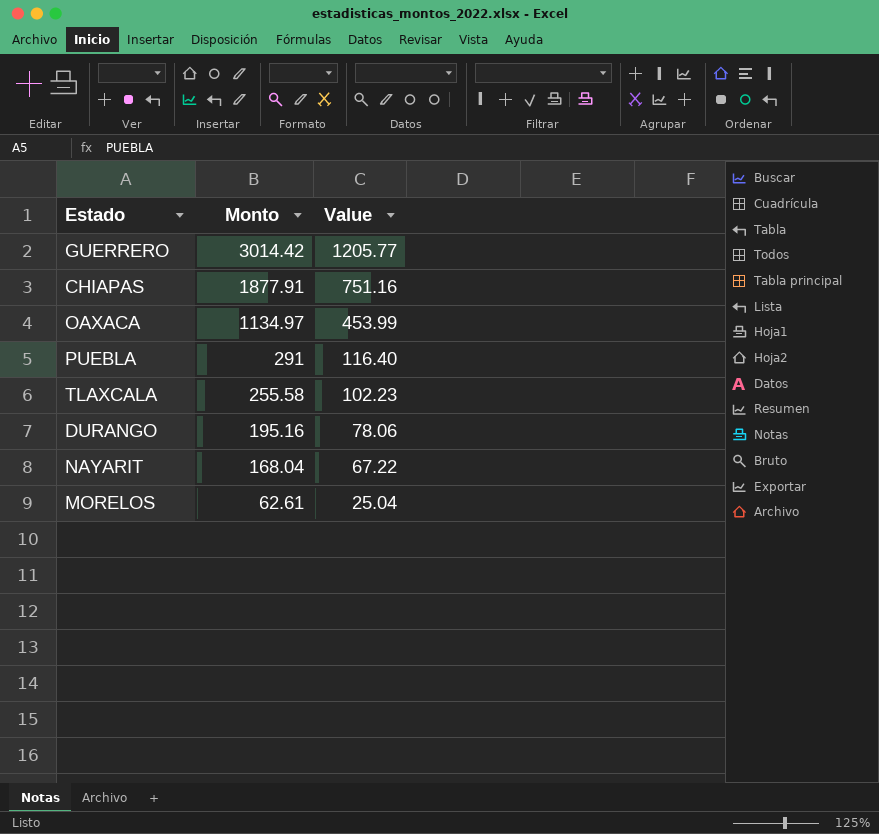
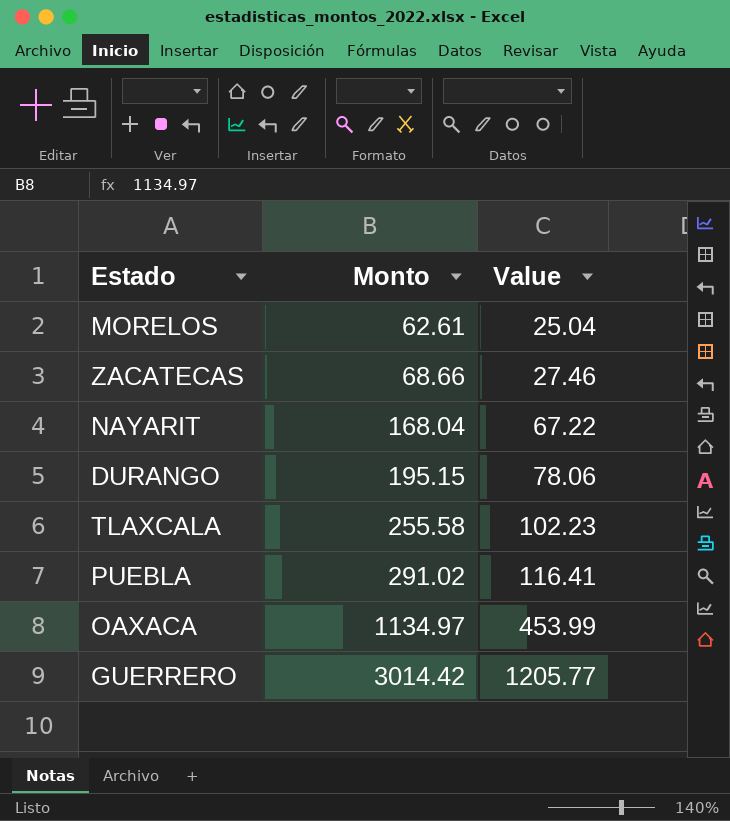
row order: Monto descending -> Monto ascending
row CHIAPAS: 1877.91 | 751.16 -> none
row ZACATECAS: none -> 68.66 | 27.46
DURANGO | Monto: 195.16 -> 195.15
PUEBLA | Monto: 291 -> 291.02
PUEBLA | Value: 116.40 -> 116.41

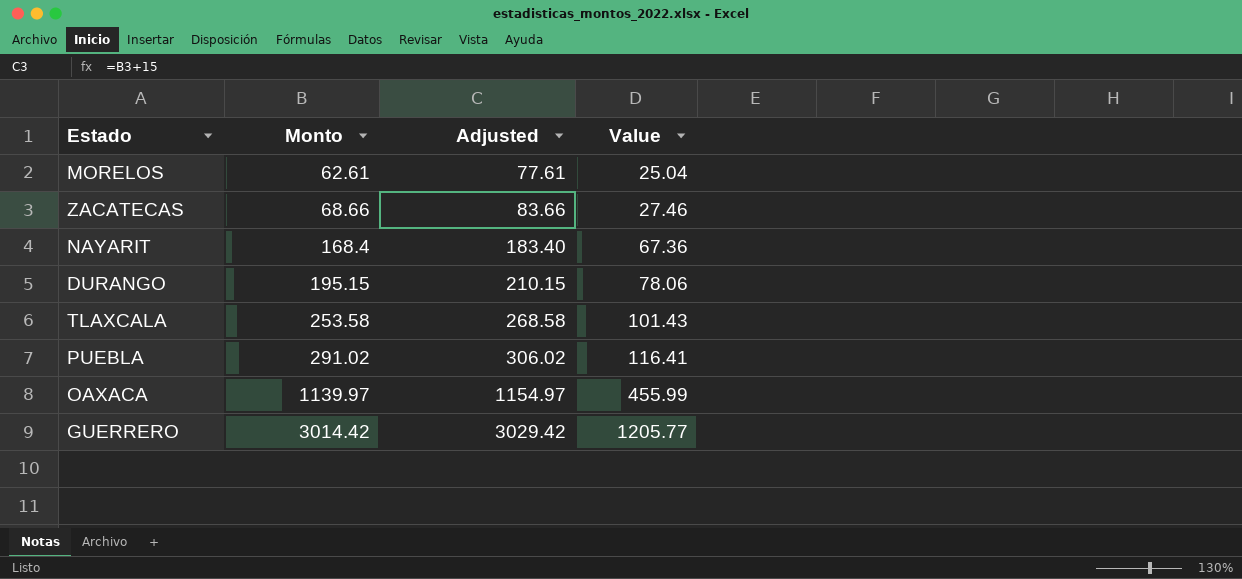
column Adjusted | formula: none -> [Monto] + 15
NAYARIT | Monto: 168.04 -> 168.4
NAYARIT | Value: 67.22 -> 67.36
TLAXCALA | Monto: 255.58 -> 253.58
TLAXCALA | Value: 102.23 -> 101.43
OAXACA | Monto: 1134.97 -> 1139.97
OAXACA | Value: 453.99 -> 455.99

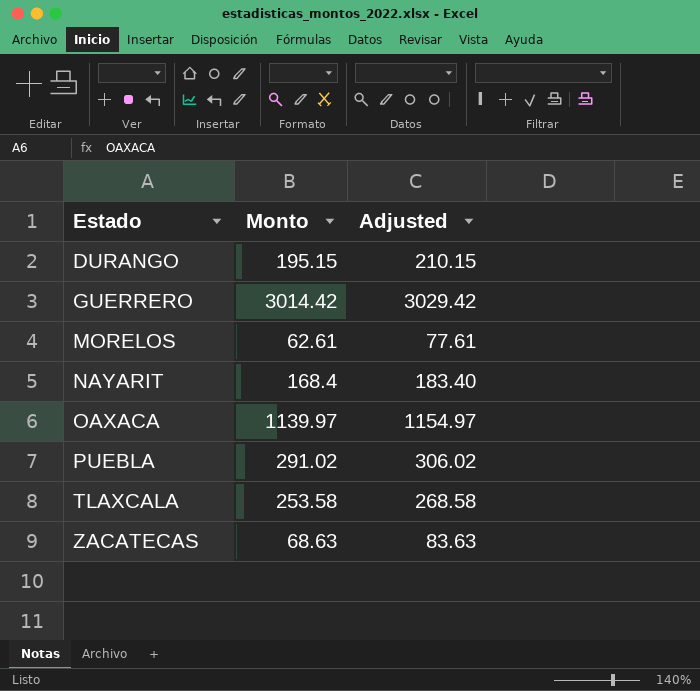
row order: Monto ascending -> Estado ascending
column Value | formula: [Monto] * 0.4 -> none
ZACATECAS | Monto: 68.66 -> 68.63
ZACATECAS | Adjusted: 83.66 -> 83.63

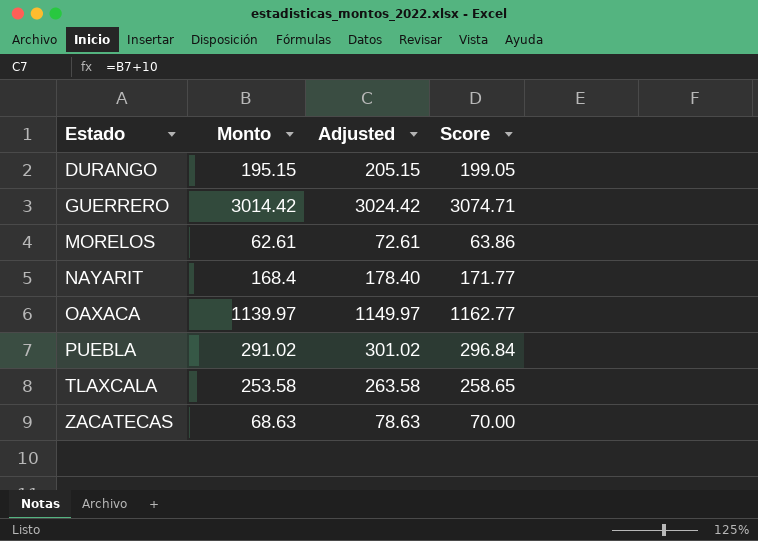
column Adjusted | formula: [Monto] + 15 -> [Monto] + 10
column Score | formula: none -> [Monto] * 1.02

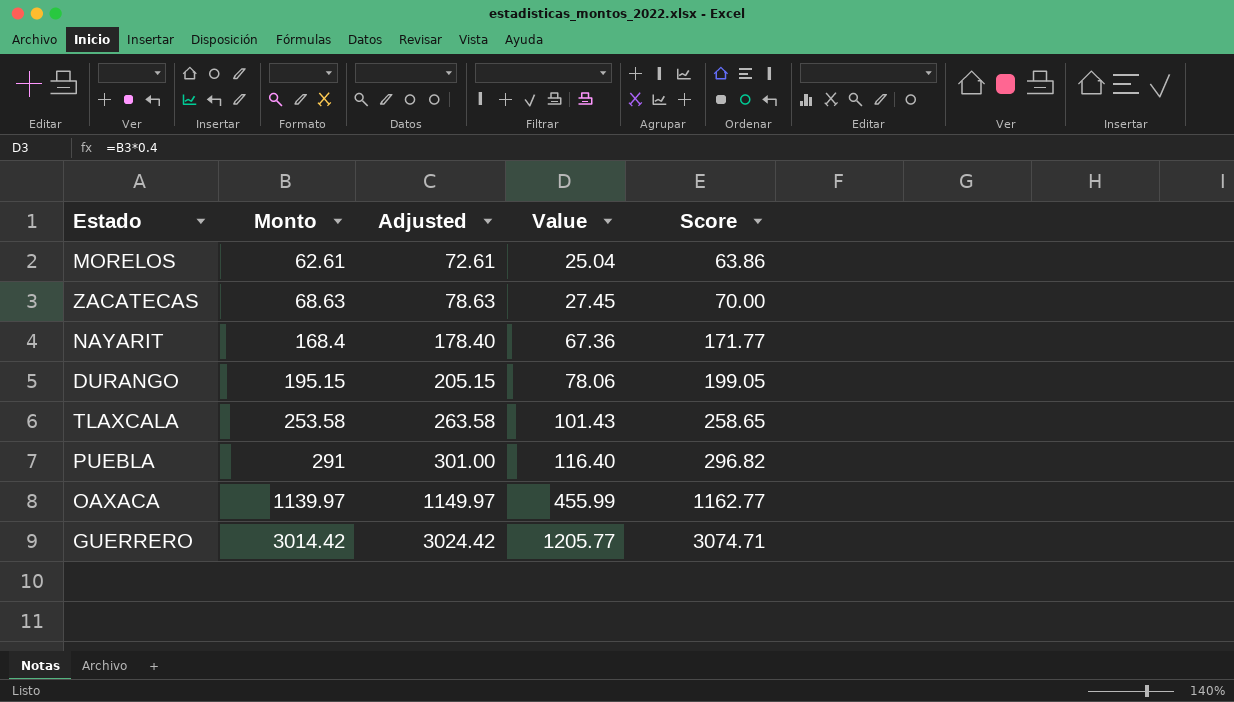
row order: Estado ascending -> Monto ascending
column Value | formula: none -> [Monto] * 0.4
PUEBLA | Monto: 291.02 -> 291
PUEBLA | Adjusted: 301.02 -> 301.00
PUEBLA | Score: 296.84 -> 296.82

